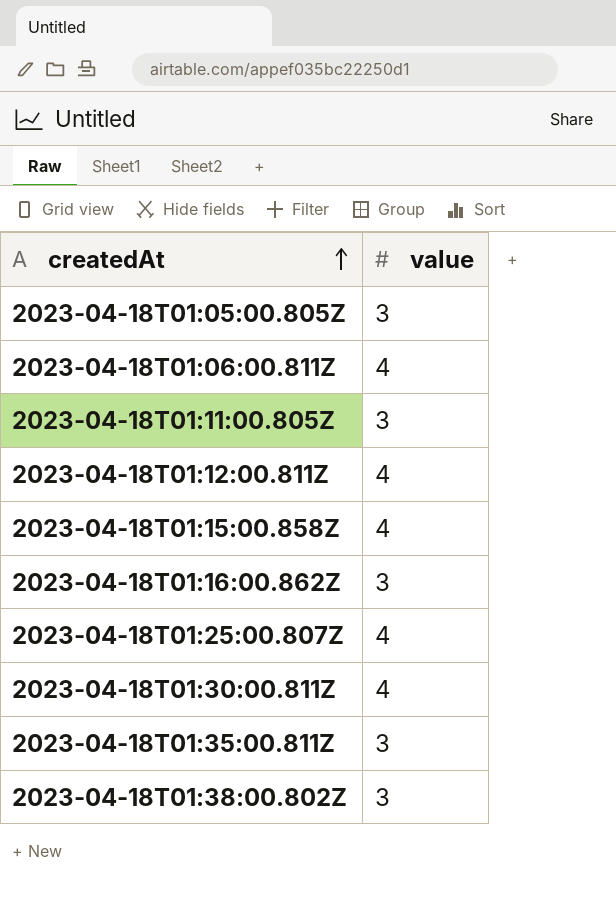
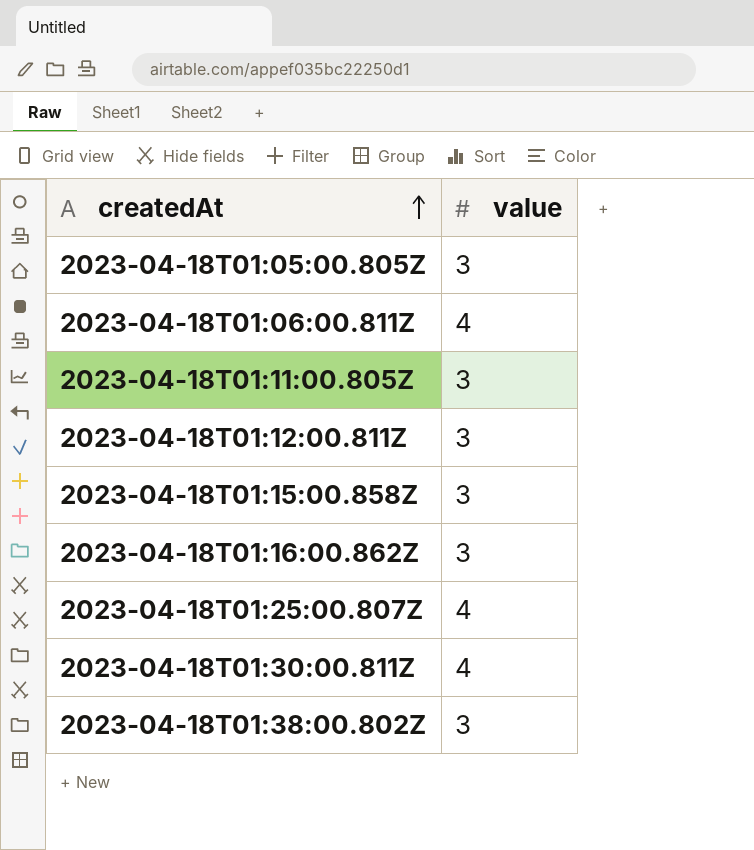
row 2023-04-18T01:35:00.811Z: 3 -> none
2023-04-18T01:12:00.811Z | value: 4 -> 3
2023-04-18T01:15:00.858Z | value: 4 -> 3

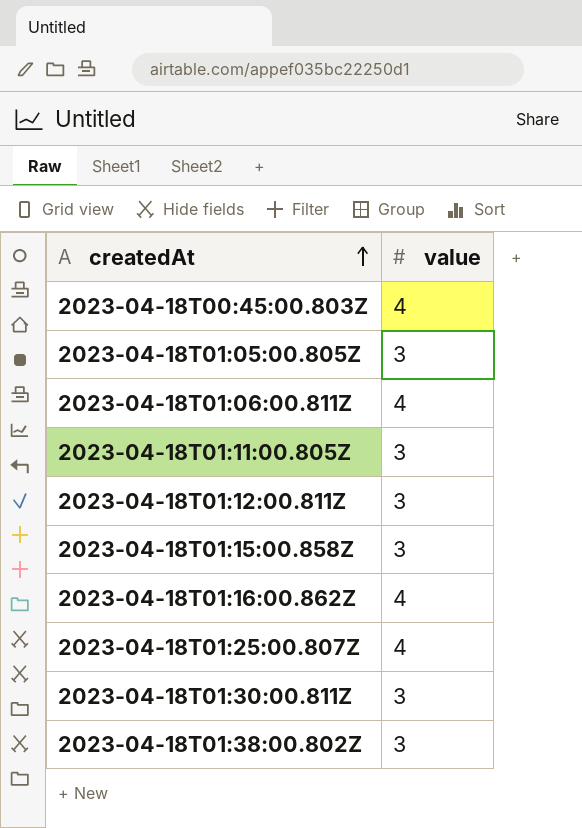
row 2023-04-18T00:45:00.803Z: none -> 4
2023-04-18T01:16:00.862Z | value: 3 -> 4
2023-04-18T01:30:00.811Z | value: 4 -> 3

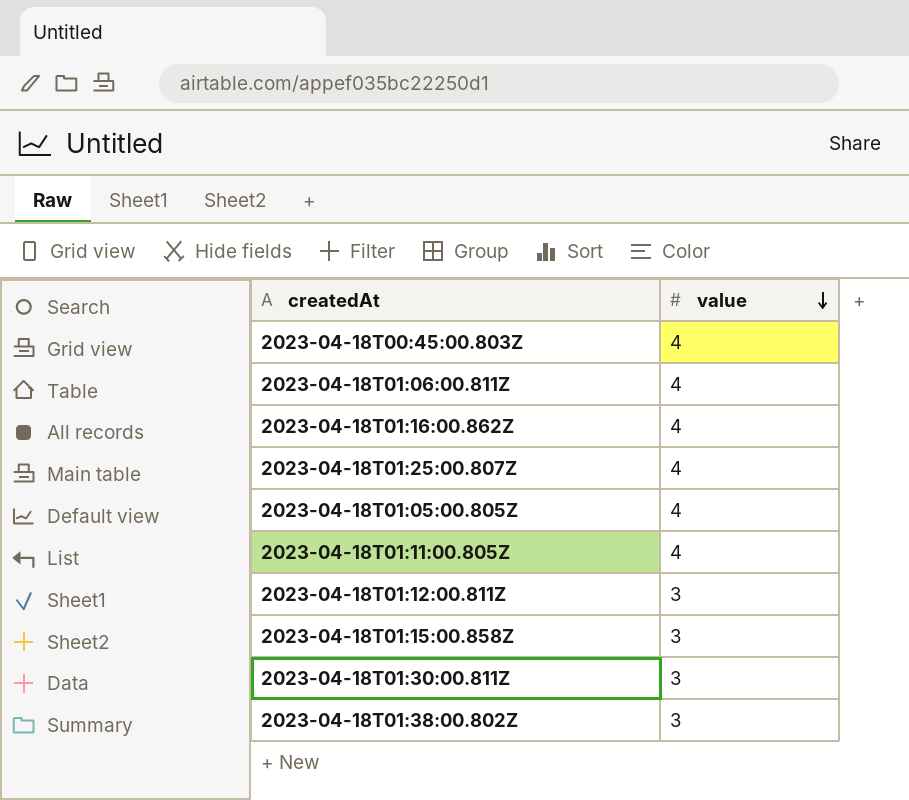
row order: createdAt ascending -> value descending
2023-04-18T01:05:00.805Z | value: 3 -> 4
2023-04-18T01:11:00.805Z | value: 3 -> 4

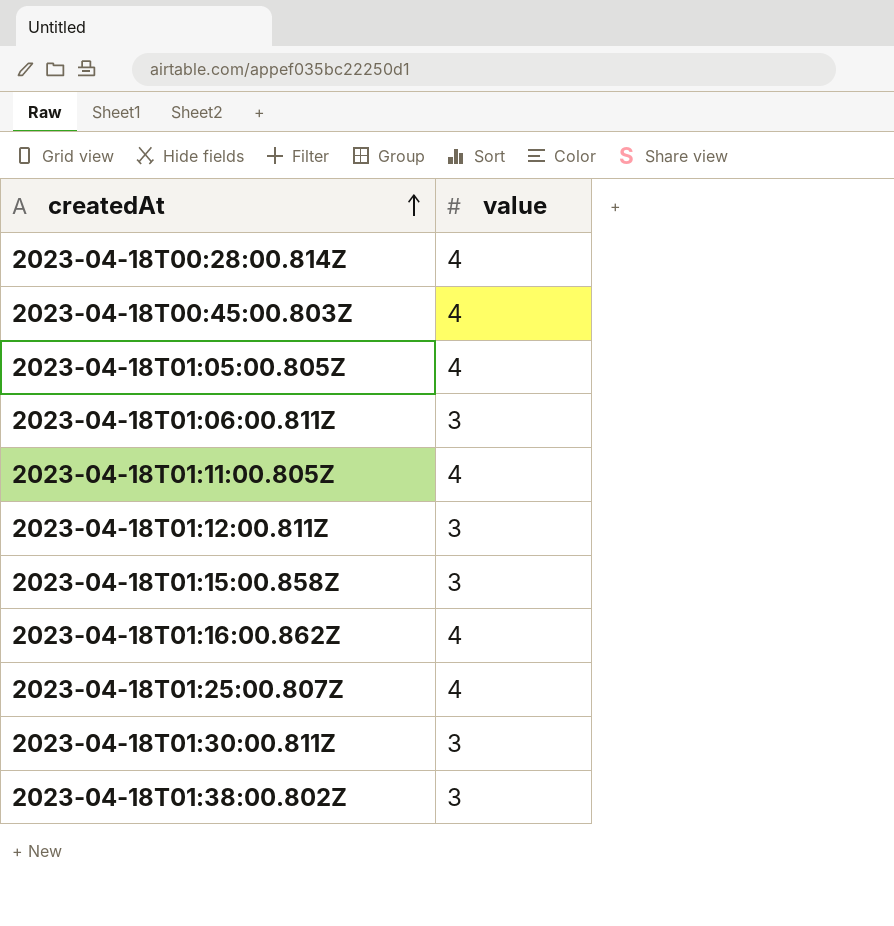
row order: value descending -> createdAt ascending
row 2023-04-18T00:28:00.814Z: none -> 4
2023-04-18T01:06:00.811Z | value: 4 -> 3

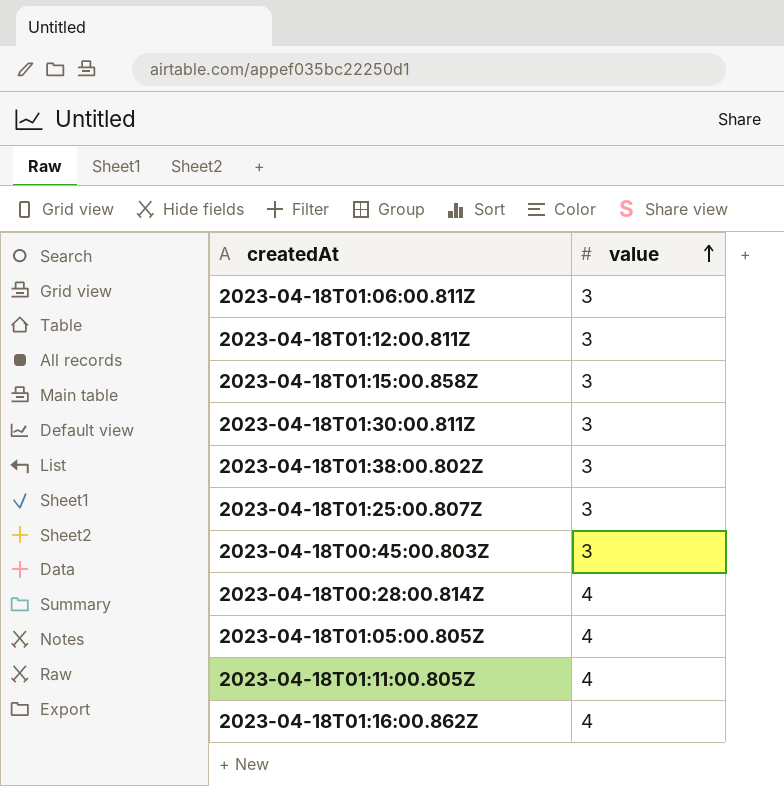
row order: createdAt ascending -> value ascending
2023-04-18T01:25:00.807Z | value: 4 -> 3
2023-04-18T00:45:00.803Z | value: 4 -> 3

